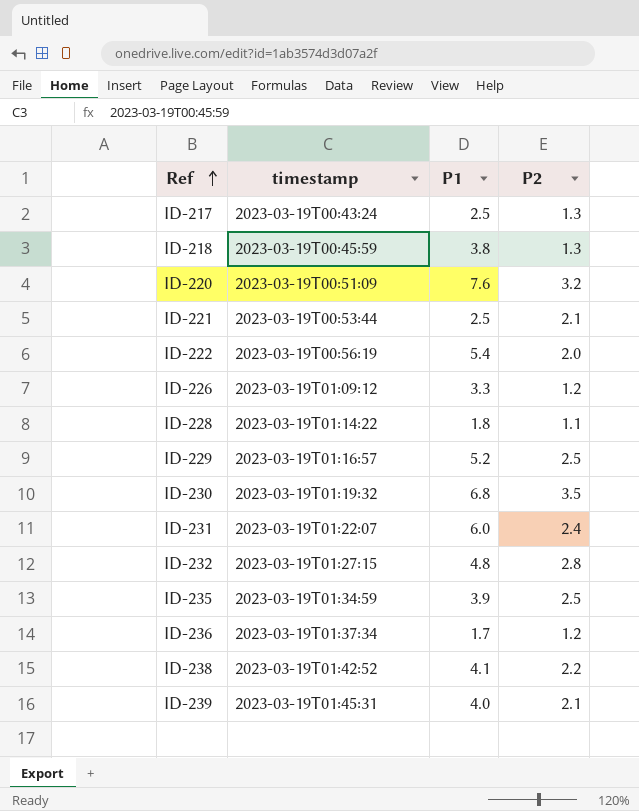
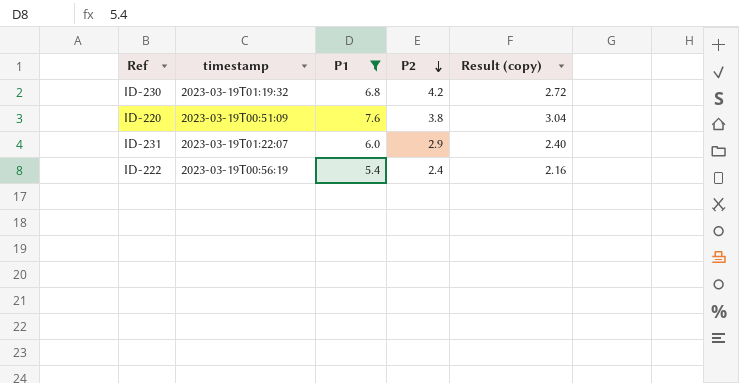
filter: none -> P1 >= 5.4
row order: Ref ascending -> P2 descending
column Result (copy) | formula: none -> [P1] * 0.4
ID-230 | P2: 3.5 -> 4.2
ID-220 | P2: 3.2 -> 3.8
ID-231 | P2: 2.4 -> 2.9
ID-222 | P2: 2.0 -> 2.4

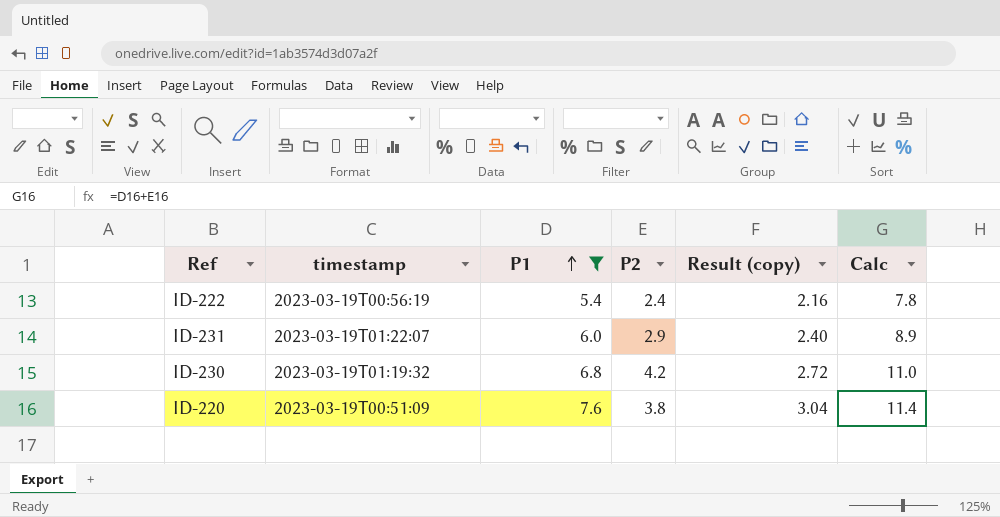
row order: P2 descending -> P1 ascending
column Calc | formula: none -> [P1] + [P2]

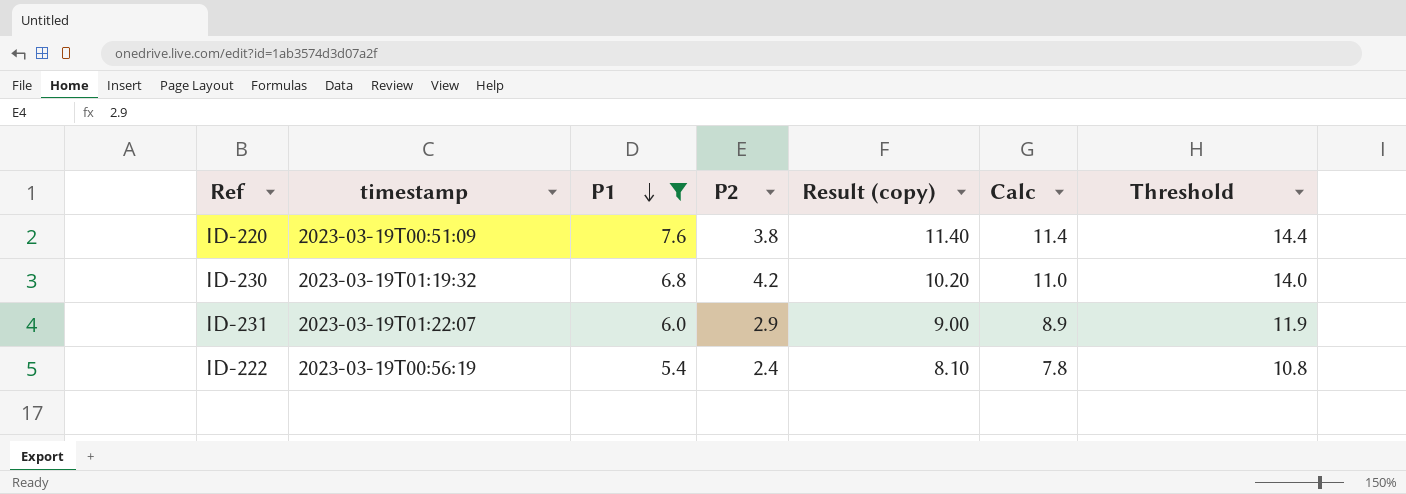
row order: P1 ascending -> P1 descending
column Result (copy) | formula: [P1] * 0.4 -> [P1] * 1.5
column Threshold | formula: none -> [Calc] + 3

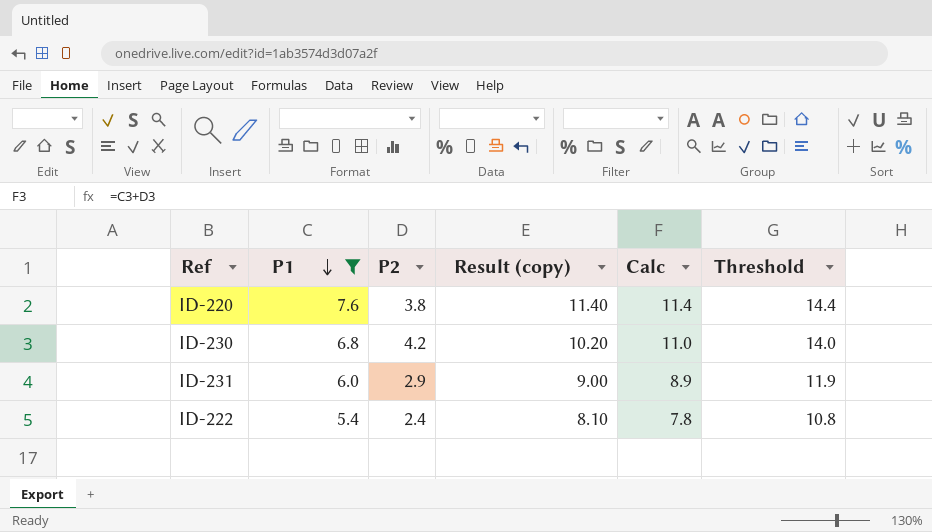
column timestamp | position: 2 -> none

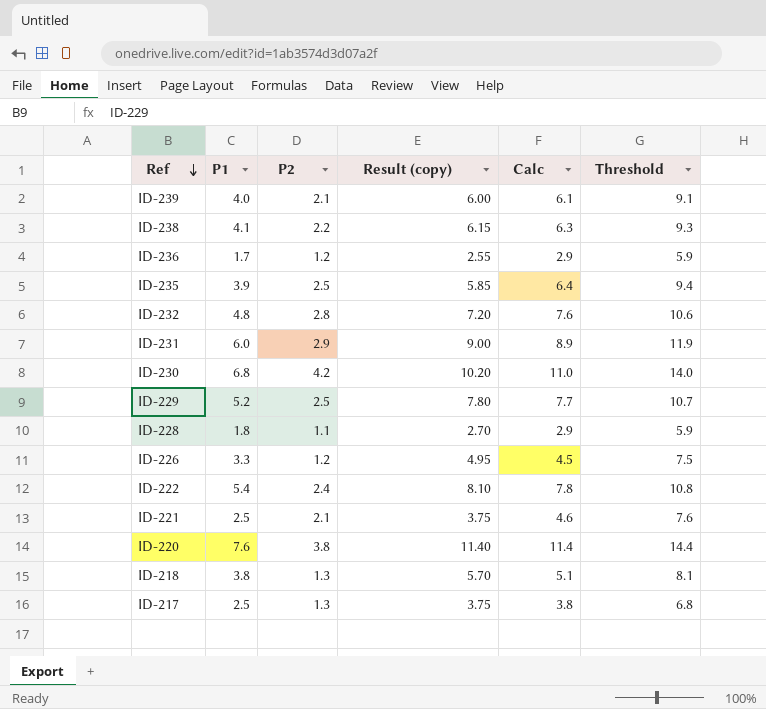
filter: P1 >= 5.4 -> none
row order: P1 descending -> Ref descending

